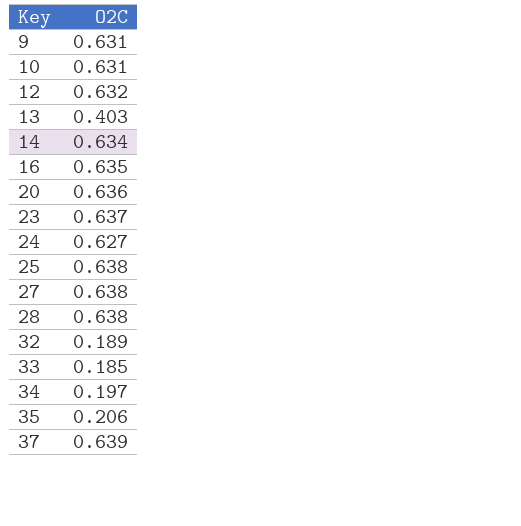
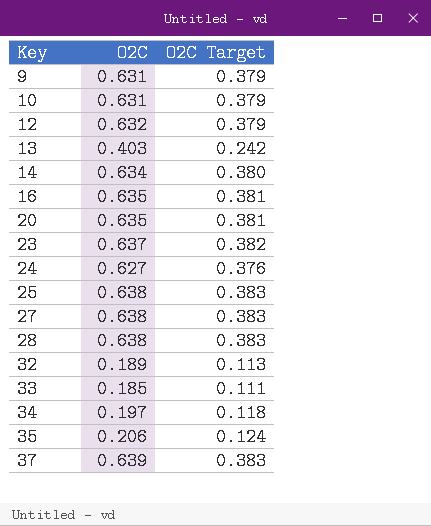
column O2C Target | formula: none -> [O2C] * 0.6
20 | O2C: 0.636 -> 0.635

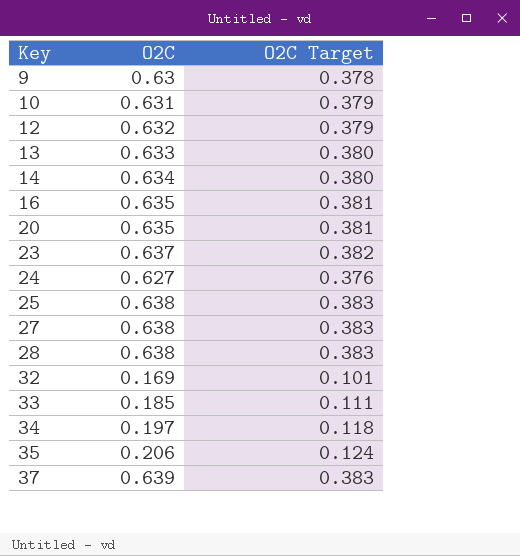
9 | O2C: 0.631 -> 0.63
9 | O2C Target: 0.379 -> 0.378
13 | O2C: 0.403 -> 0.633
13 | O2C Target: 0.242 -> 0.380
32 | O2C: 0.189 -> 0.169
32 | O2C Target: 0.113 -> 0.101

